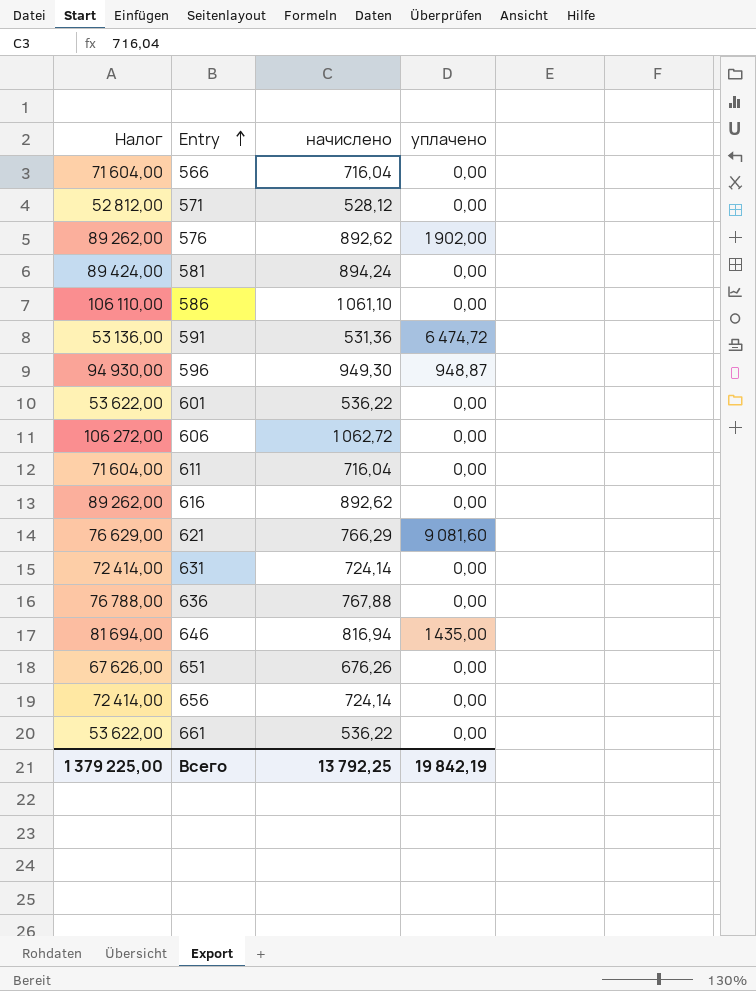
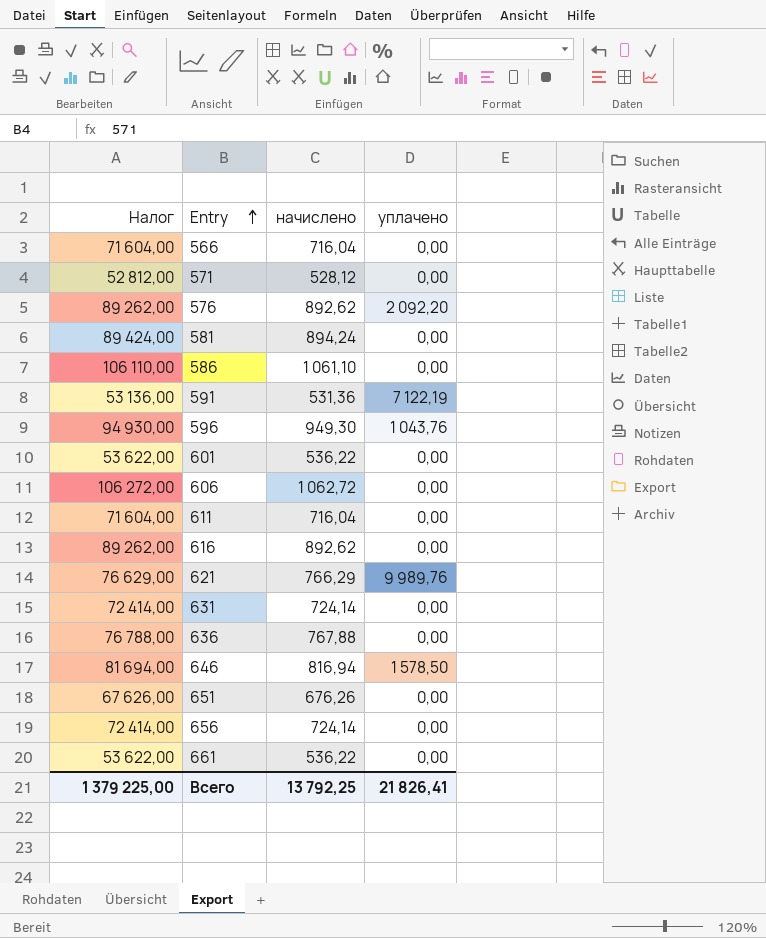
576 | уплачено: 1 902,00 -> 2 092,20
591 | уплачено: 6 474,72 -> 7 122,19
596 | уплачено: 948,87 -> 1 043,76
621 | уплачено: 9 081,60 -> 9 989,76
646 | уплачено: 1 435,00 -> 1 578,50
Всего | уплачено: 19 842,19 -> 21 826,41

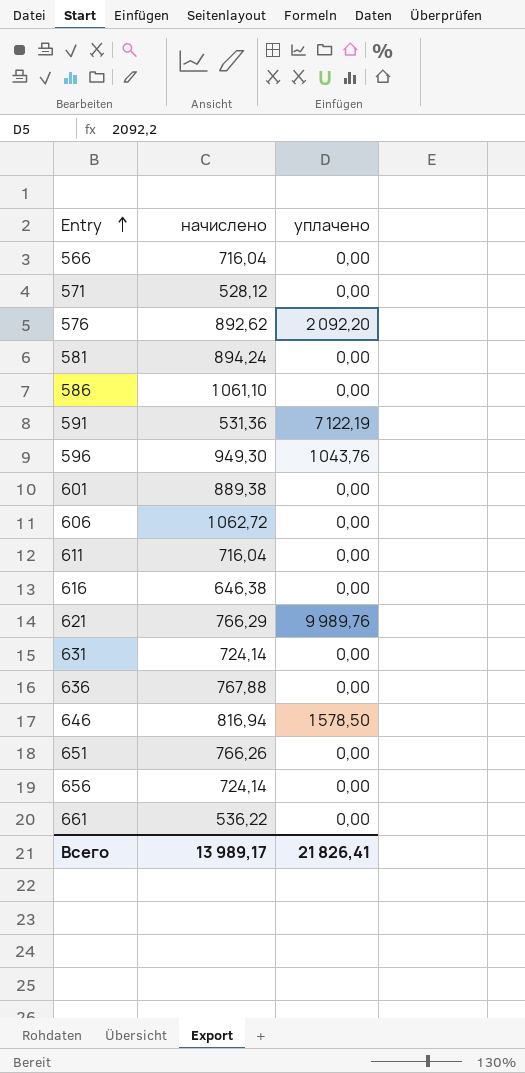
column Налог | formula: [начислено] * 100 -> none
601 | начислено: 536,22 -> 889,38
616 | начислено: 892,62 -> 646,38
651 | начислено: 676,26 -> 766,26
Всего | начислено: 13 792,25 -> 13 989,17

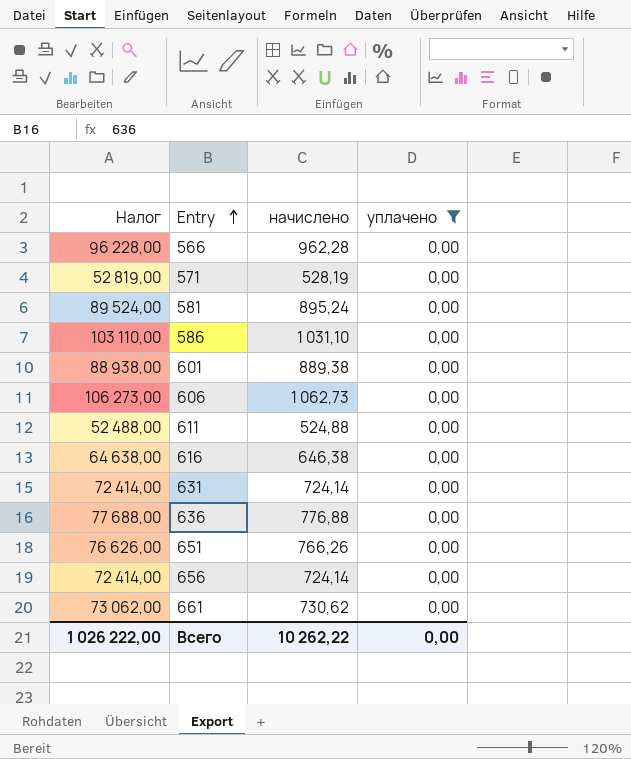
filter: none -> уплачено = 0,00
column Налог | formula: none -> [начислено] * 100
566 | начислено: 716,04 -> 962,28
571 | начислено: 528,12 -> 528,19
581 | начислено: 894,24 -> 895,24
586 | начислено: 1 061,10 -> 1 031,10
606 | начислено: 1 062,72 -> 1 062,73
611 | начислено: 716,04 -> 524,88
636 | начислено: 767,88 -> 776,88
661 | начислено: 536,22 -> 730,62
Всего | начислено: 13 989,17 -> 10 262,22
Всего | уплачено: 21 826,41 -> 0,00

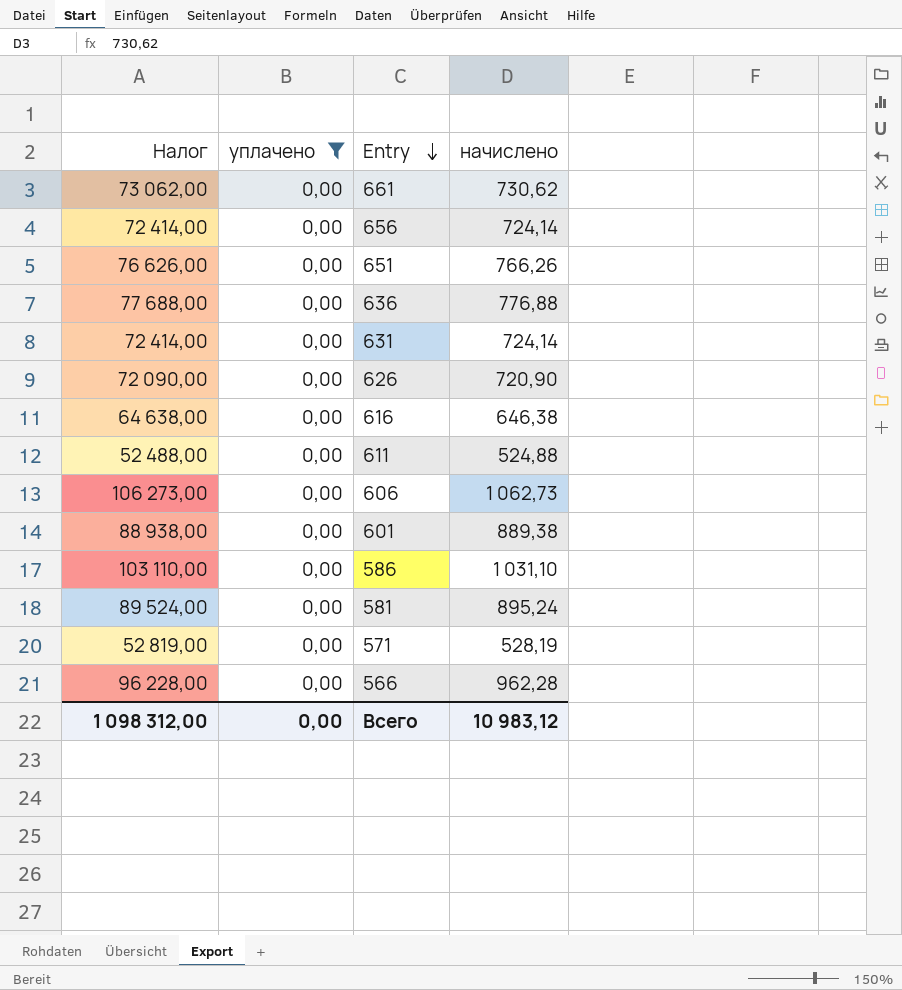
row order: Entry ascending -> Entry descending
column уплачено | position: 4 -> 2
row 626: none -> 72 090,00 | 0,00 | 720,90
Всего | Налог: 1 026 222,00 -> 1 098 312,00
Всего | начислено: 10 262,22 -> 10 983,12

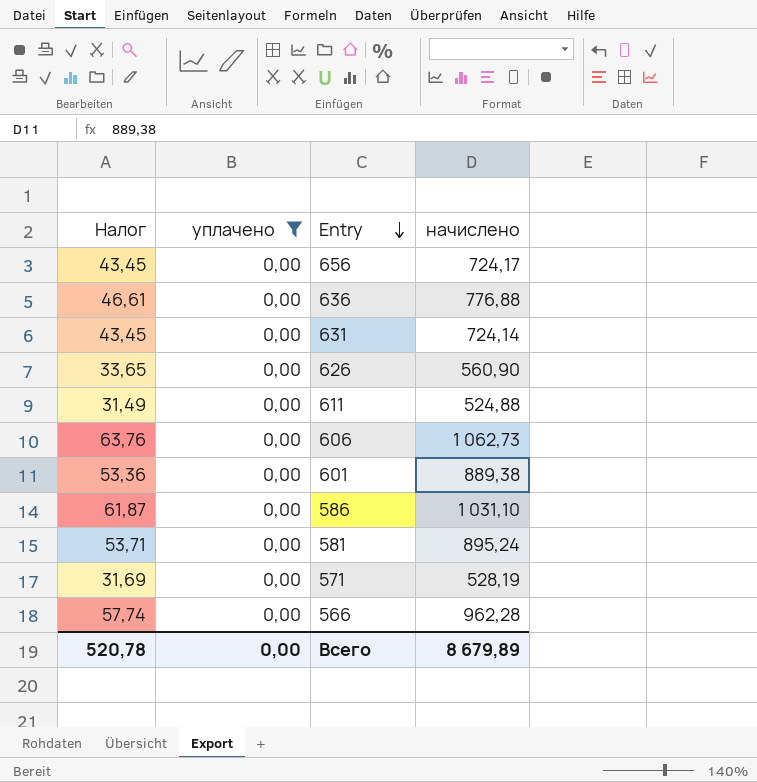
column Налог | formula: [начислено] * 100 -> [начислено] * 0,06
row 661: 73 062,00 | 0,00 | 730,62 -> none
row 651: 76 626,00 | 0,00 | 766,26 -> none
row 616: 64 638,00 | 0,00 | 646,38 -> none
656 | начислено: 724,14 -> 724,17
626 | начислено: 720,90 -> 560,90
Всего | Налог: 1 098 312,00 -> 520,78
Всего | начислено: 10 983,12 -> 8 679,89

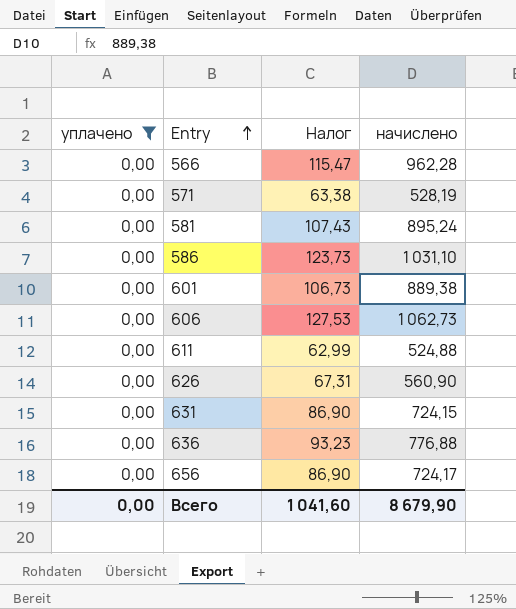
row order: Entry descending -> Entry ascending
column Налог | formula: [начислено] * 0,06 -> [начислено] * 0,12
column Налог | position: 1 -> 3
631 | начислено: 724,14 -> 724,15
Всего | Налог: 520,78 -> 1 041,60
Всего | начислено: 8 679,89 -> 8 679,90

